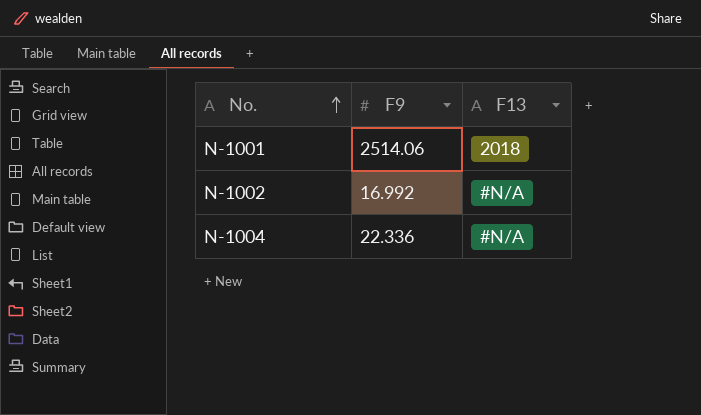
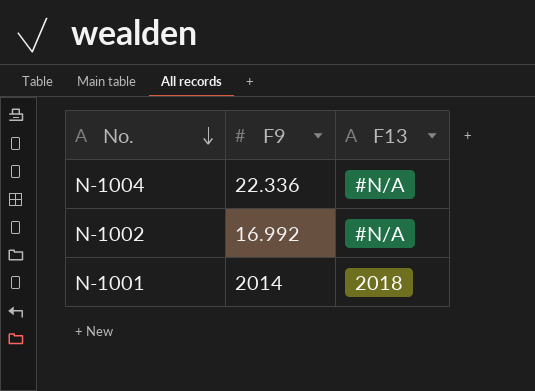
row order: No. ascending -> No. descending
N-1001 | F9: 2514.06 -> 2014

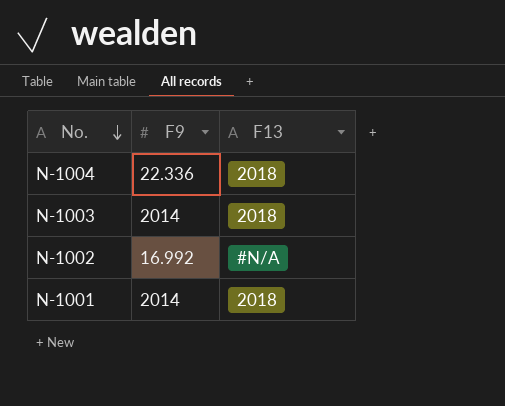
N-1004 | F13: #N/A -> 2018
row N-1003: none -> 2014 | 2018

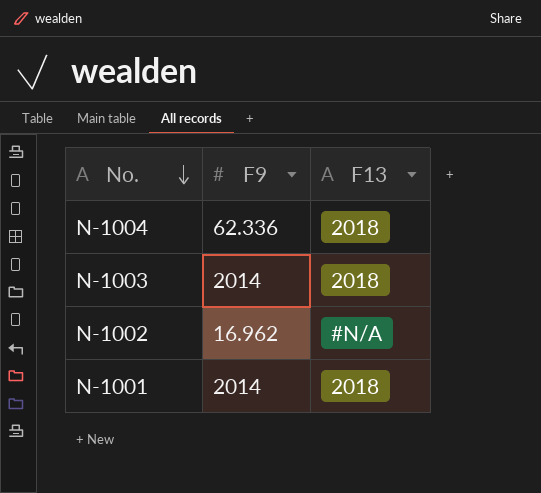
N-1004 | F9: 22.336 -> 62.336
N-1002 | F9: 16.992 -> 16.962

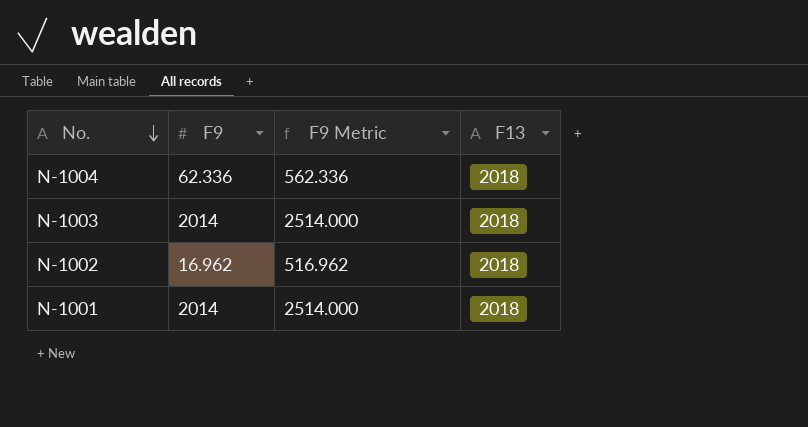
column F9 Metric | formula: none -> [F9] + 500
N-1002 | F13: #N/A -> 2018

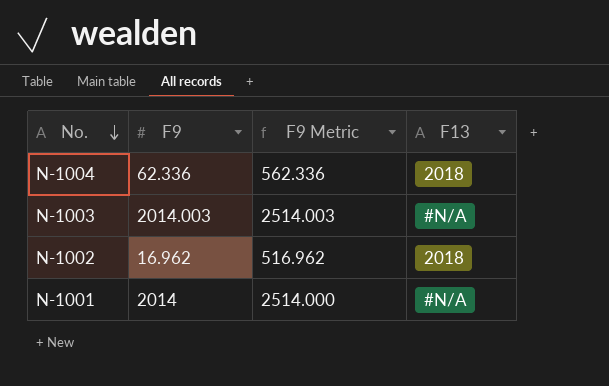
N-1003 | F9: 2014 -> 2014.003
N-1003 | F9 Metric: 2514.000 -> 2514.003
N-1003 | F13: 2018 -> #N/A
N-1001 | F13: 2018 -> #N/A

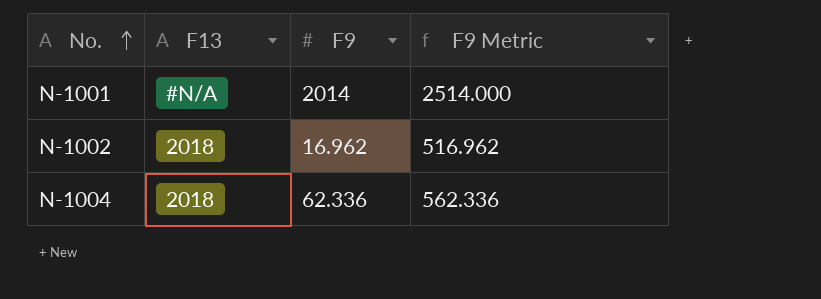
row order: No. descending -> No. ascending
column F13 | position: 4 -> 2
row N-1003: 2014.003 | 2514.003 | #N/A -> none

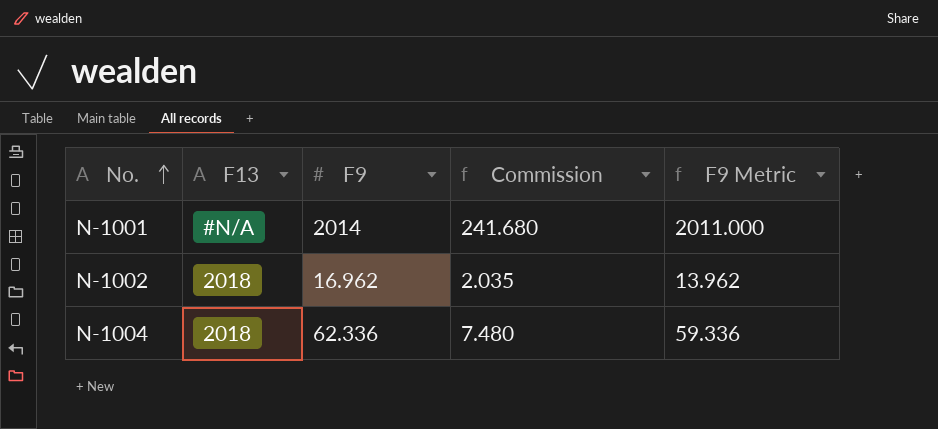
column Commission | formula: none -> [F9] * 0.12
column F9 Metric | formula: [F9] + 500 -> [F9] - 3

